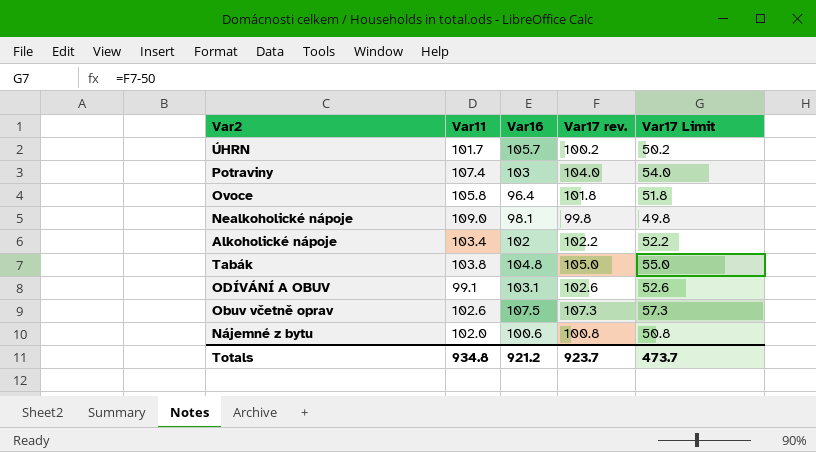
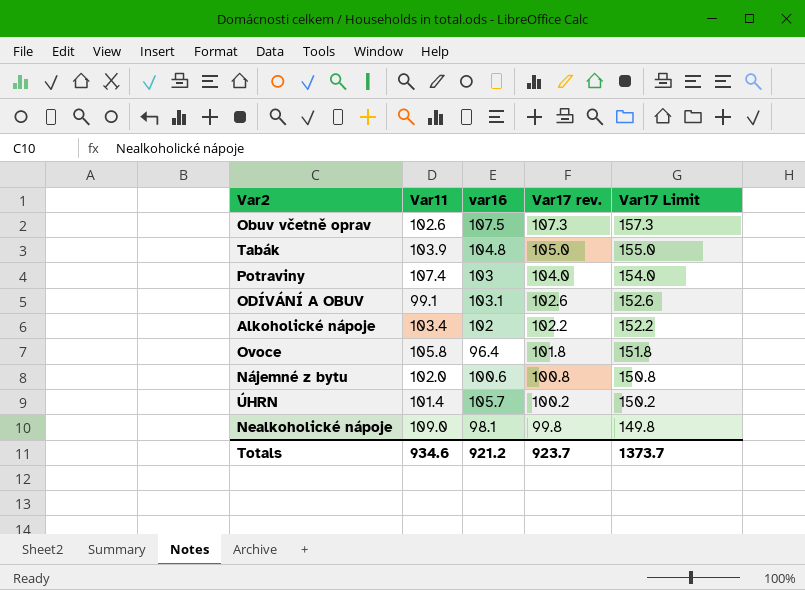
row order: none -> Var17 rev. descending
column name: Var16 -> var16
column Var17 Limit | formula: [Var17 rev.] - 50 -> [Var17 rev.] + 50
Tabák | Var11: 103.8 -> 103.9
ÚHRN | Var11: 101.7 -> 101.4
Totals | Var11: 934.8 -> 934.6
Totals | Var17 Limit: 473.7 -> 1373.7

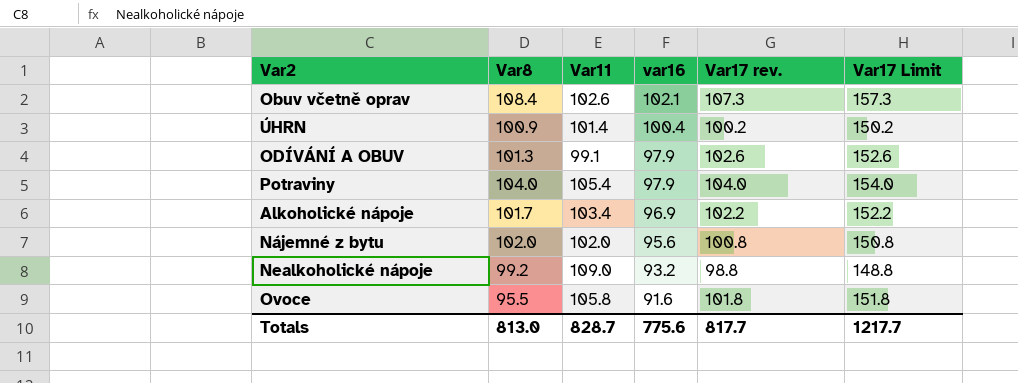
row order: Var17 rev. descending -> var16 descending
column Var8 | position: none -> 2
row Tabák: 103.9 | 104.8 | 105.0 | 155.0 -> none
Obuv včetně oprav | var16: 107.5 -> 102.1
ÚHRN | var16: 105.7 -> 100.4
ODÍVÁNÍ A OBUV | var16: 103.1 -> 97.9
Potraviny | Var11: 107.4 -> 105.4
Potraviny | var16: 103 -> 97.9
Alkoholické nápoje | var16: 102 -> 96.9
Nájemné z bytu | var16: 100.6 -> 95.6
Nealkoholické nápoje | var16: 98.1 -> 93.2
Nealkoholické nápoje | Var17 rev.: 99.8 -> 98.8
Nealkoholické nápoje | Var17 Limit: 149.8 -> 148.8
Ovoce | var16: 96.4 -> 91.6
Totals | Var11: 934.6 -> 828.7
Totals | var16: 921.2 -> 775.6
Totals | Var17 rev.: 923.7 -> 817.7
Totals | Var17 Limit: 1373.7 -> 1217.7

